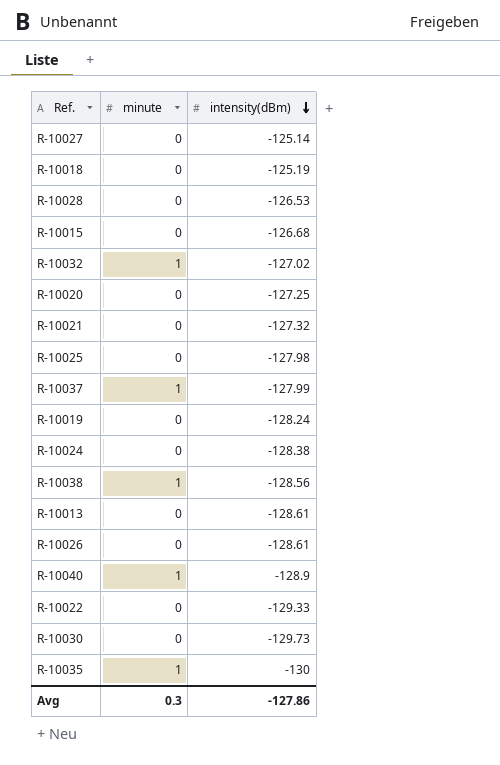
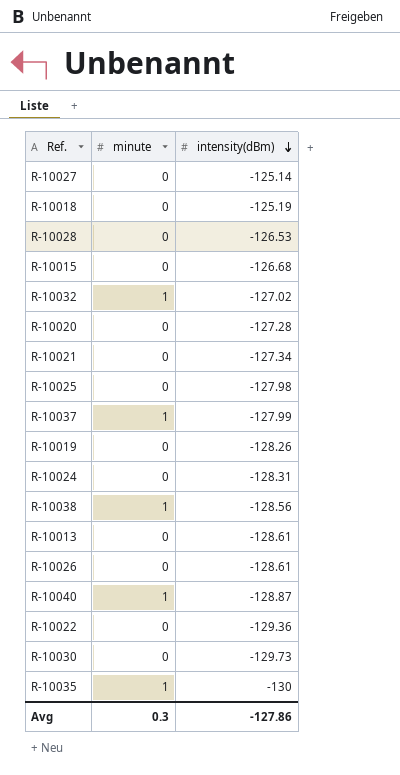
R-10020 | intensity(dBm): -127.25 -> -127.28
R-10021 | intensity(dBm): -127.32 -> -127.34
R-10019 | intensity(dBm): -128.24 -> -128.26
R-10024 | intensity(dBm): -128.38 -> -128.31
R-10040 | intensity(dBm): -128.9 -> -128.87
R-10022 | intensity(dBm): -129.33 -> -129.36

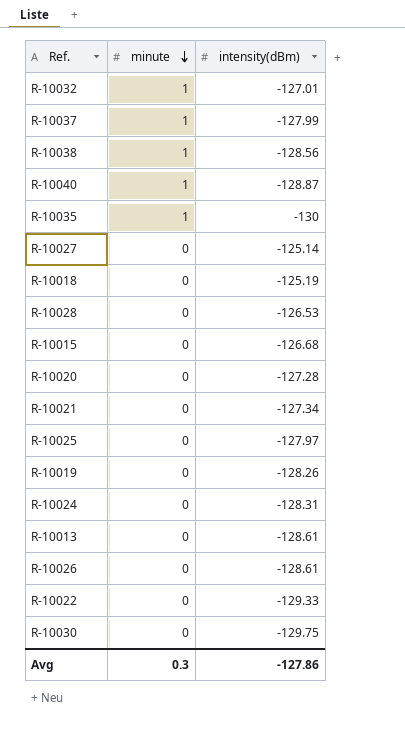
row order: intensity(dBm) descending -> minute descending
R-10032 | intensity(dBm): -127.02 -> -127.01
R-10025 | intensity(dBm): -127.98 -> -127.97
R-10022 | intensity(dBm): -129.36 -> -129.33
R-10030 | intensity(dBm): -129.73 -> -129.75

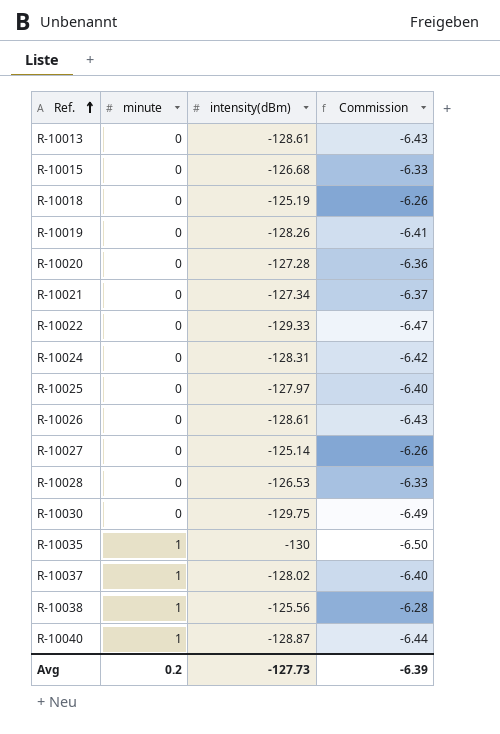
row order: minute descending -> Ref. ascending
column Commission | formula: none -> [intensity(dBm)] * 0.05
row R-10032: 1 | -127.01 -> none
R-10037 | intensity(dBm): -127.99 -> -128.02
R-10038 | intensity(dBm): -128.56 -> -125.56
Avg | minute: 0.3 -> 0.2
Avg | intensity(dBm): -127.86 -> -127.73

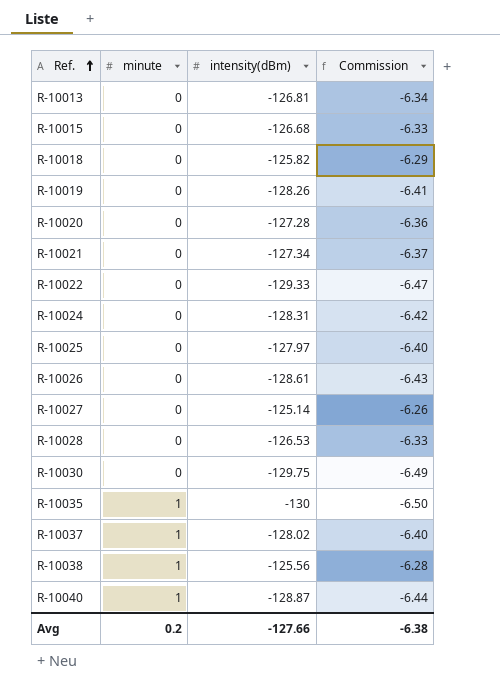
R-10013 | intensity(dBm): -128.61 -> -126.81
R-10013 | Commission: -6.43 -> -6.34
R-10018 | intensity(dBm): -125.19 -> -125.82
R-10018 | Commission: -6.26 -> -6.29
Avg | intensity(dBm): -127.73 -> -127.66
Avg | Commission: -6.39 -> -6.38

